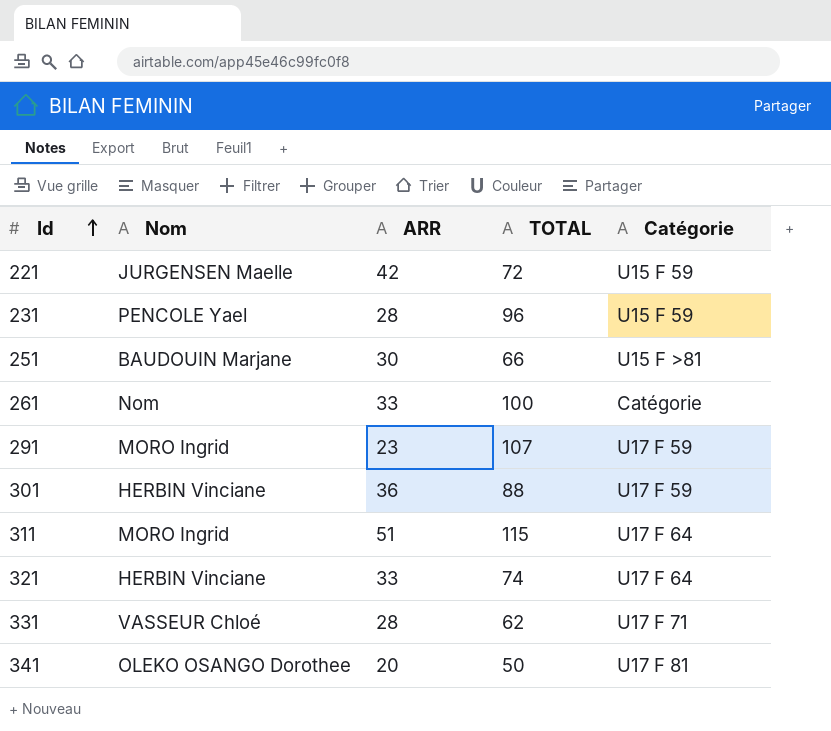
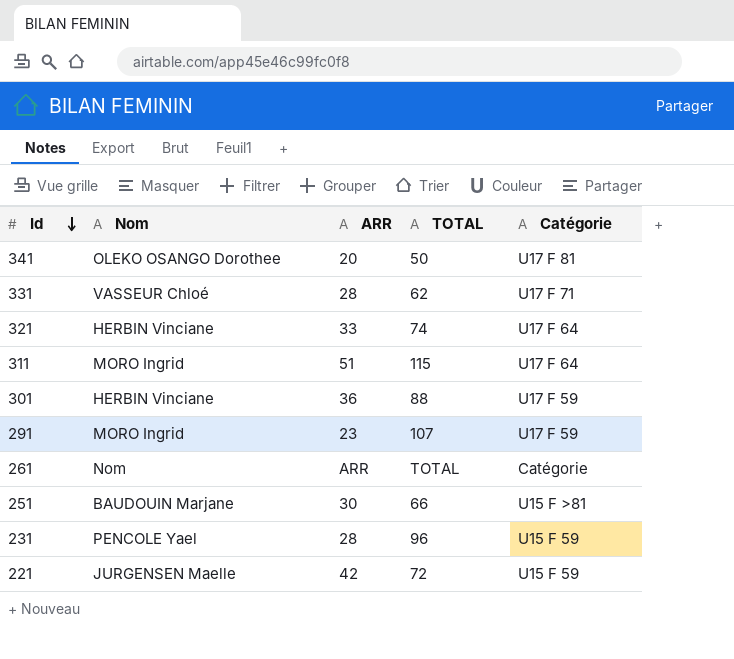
row order: Id ascending -> Id descending
261 | ARR: 33 -> ARR
261 | TOTAL: 100 -> TOTAL

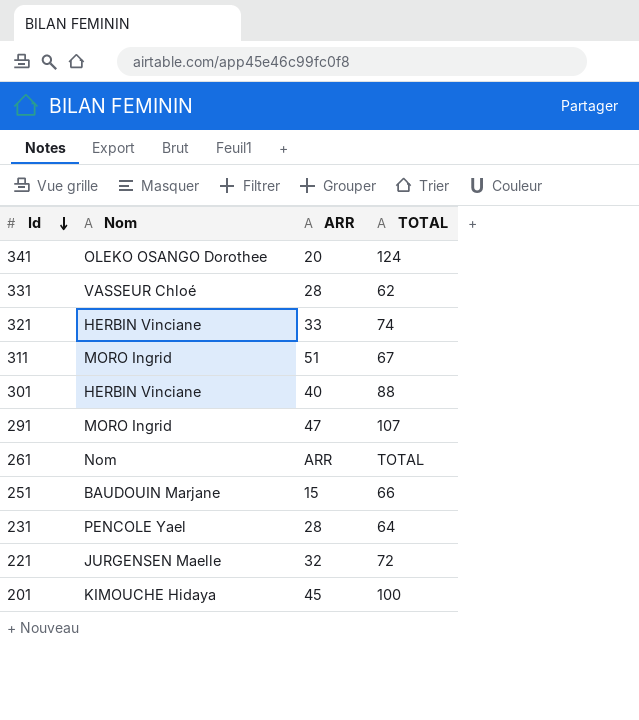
column Catégorie | position: 5 -> none
341 | TOTAL: 50 -> 124
311 | TOTAL: 115 -> 67
301 | ARR: 36 -> 40
291 | ARR: 23 -> 47
251 | ARR: 30 -> 15
231 | TOTAL: 96 -> 64
221 | ARR: 42 -> 32
row 201: none -> KIMOUCHE Hidaya | 45 | 100

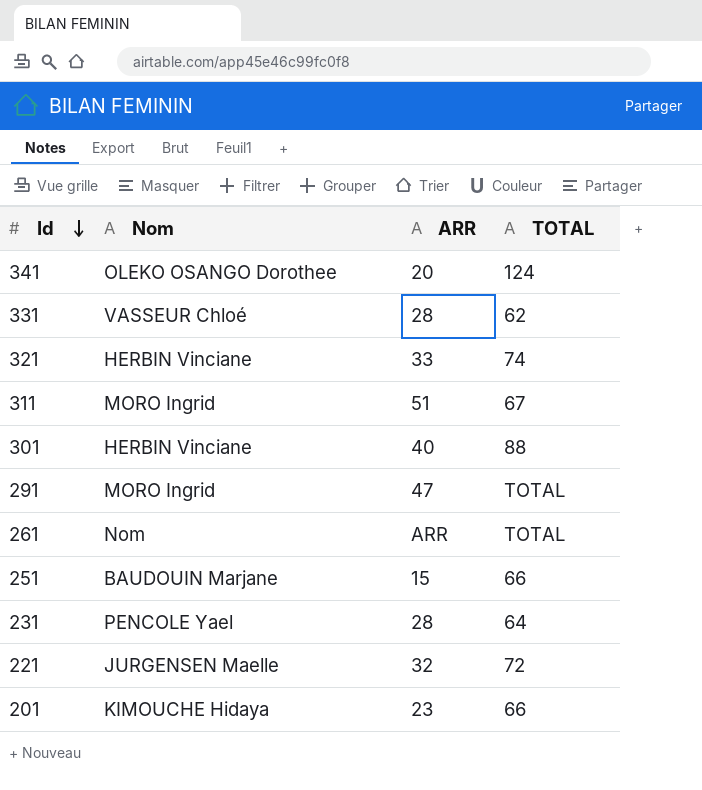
291 | TOTAL: 107 -> TOTAL
201 | ARR: 45 -> 23
201 | TOTAL: 100 -> 66

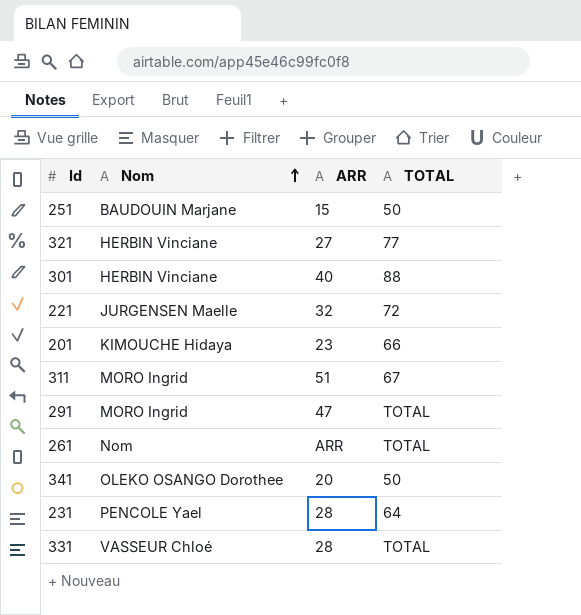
row order: Id descending -> Nom ascending
251 | TOTAL: 66 -> 50
321 | ARR: 33 -> 27
321 | TOTAL: 74 -> 77
341 | TOTAL: 124 -> 50
331 | TOTAL: 62 -> TOTAL

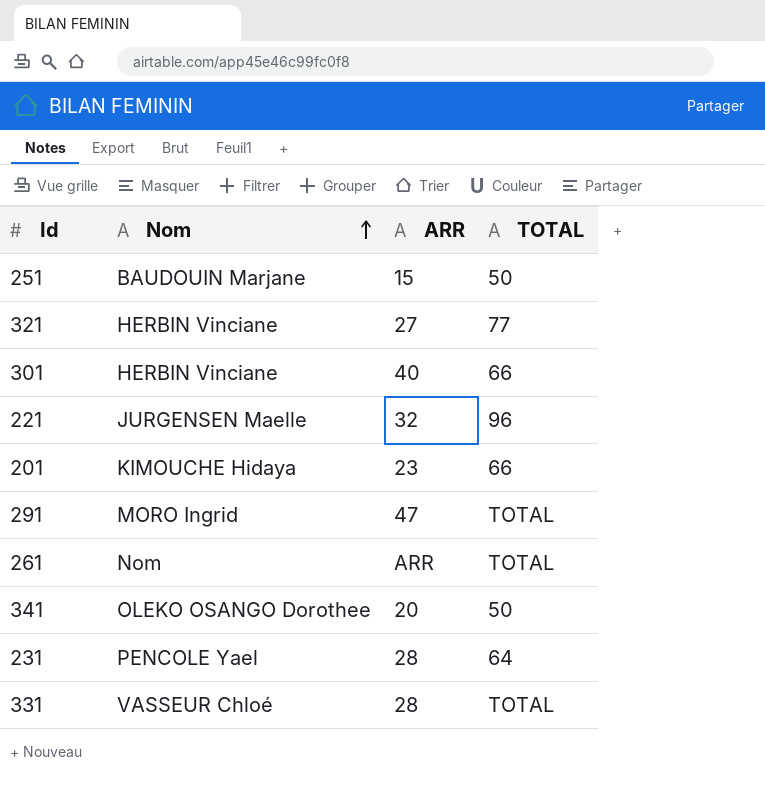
row 311: MORO Ingrid | 51 | 67 -> none
301 | TOTAL: 88 -> 66
221 | TOTAL: 72 -> 96

